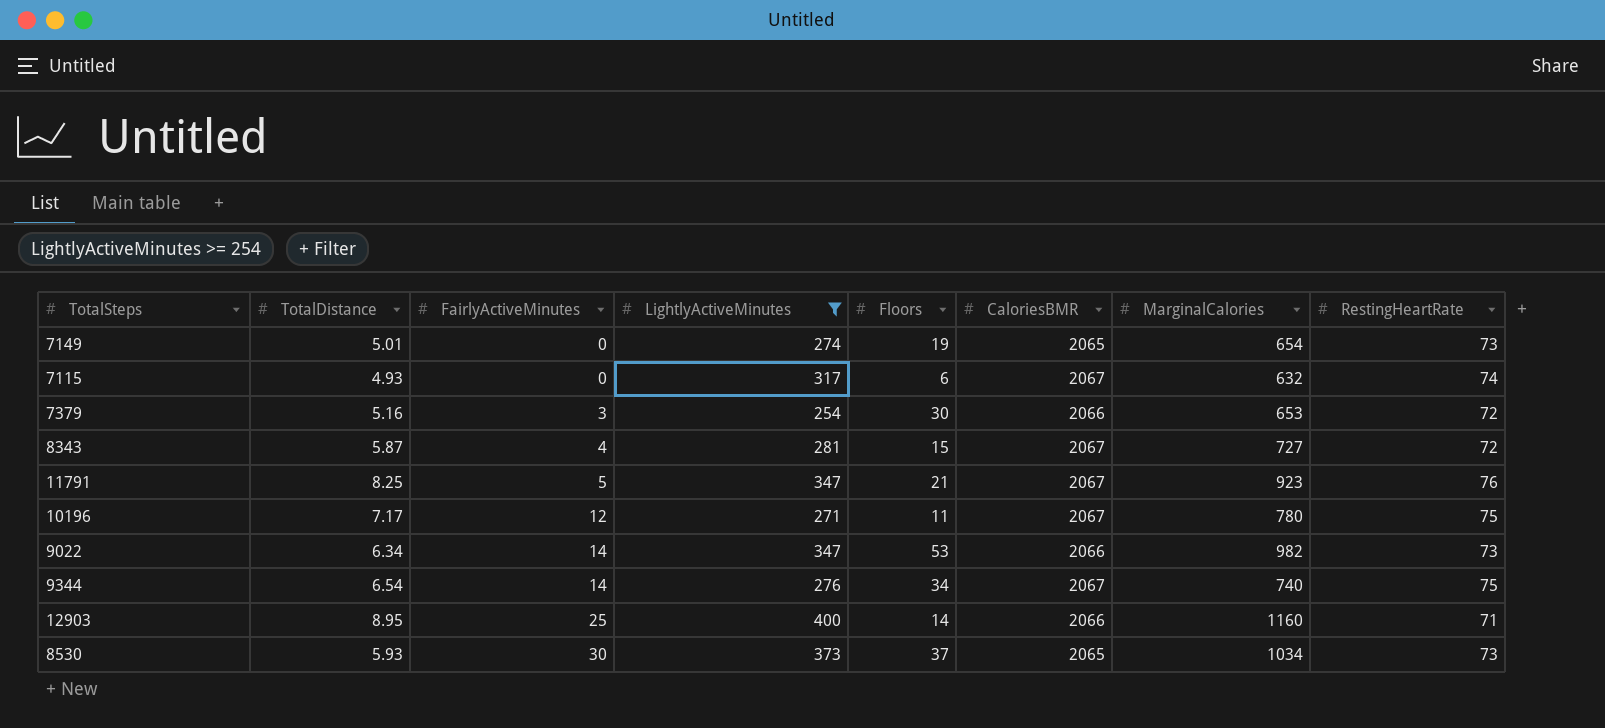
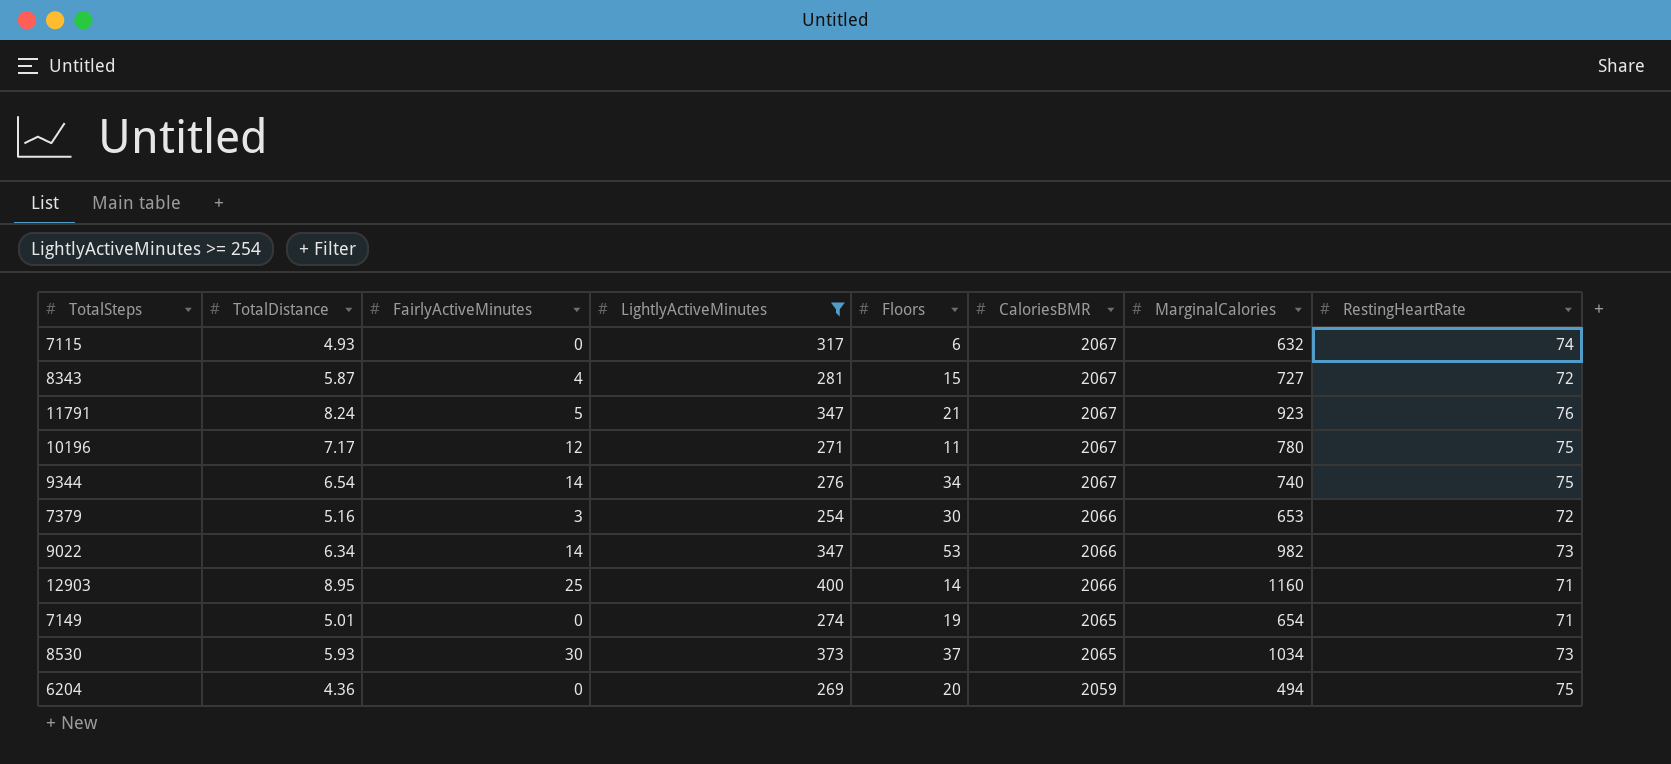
row order: FairlyActiveMinutes ascending -> CaloriesBMR descending
11791 | TotalDistance: 8.25 -> 8.24
7149 | RestingHeartRate: 73 -> 71
row 6204: none -> 4.36 | 0 | 269 | 20 | 2059 | 494 | 75

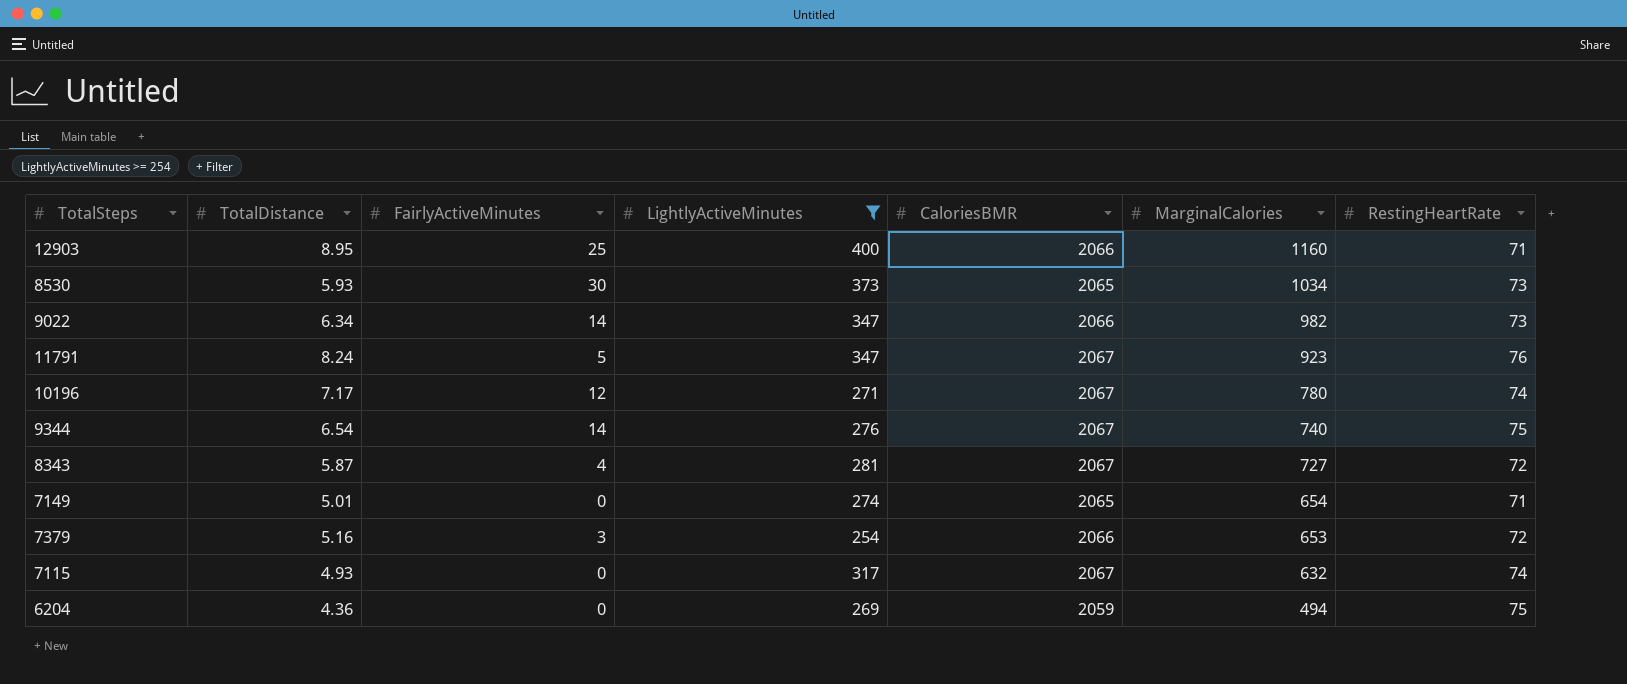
row order: CaloriesBMR descending -> MarginalCalories descending
column Floors | position: 5 -> none
10196 | RestingHeartRate: 75 -> 74

